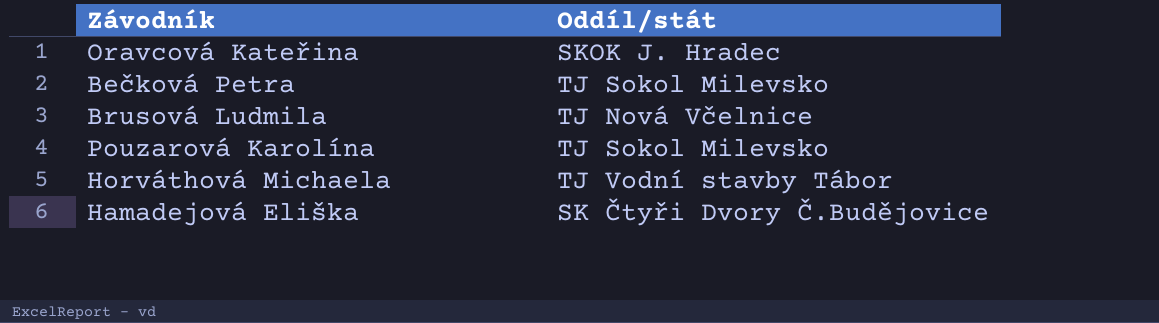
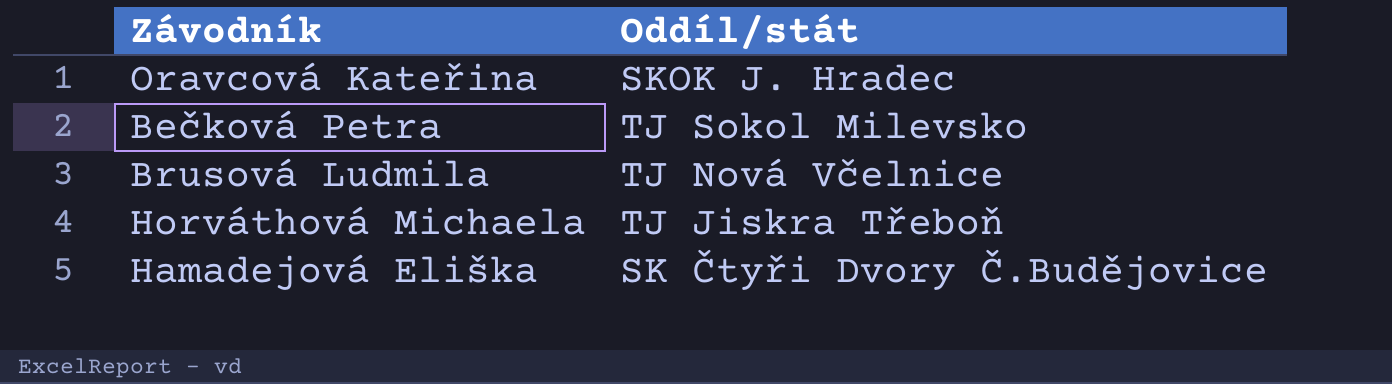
row Pouzarová Karolína: TJ Sokol Milevsko -> none
Horváthová Michaela | Oddíl/stát: TJ Vodní stavby Tábor -> TJ Jiskra Třeboň

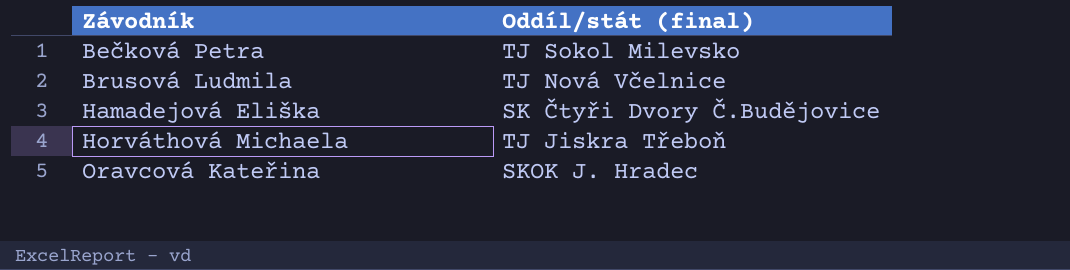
row order: none -> Závodník ascending
column name: Oddíl/stát -> Oddíl/stát (final)

